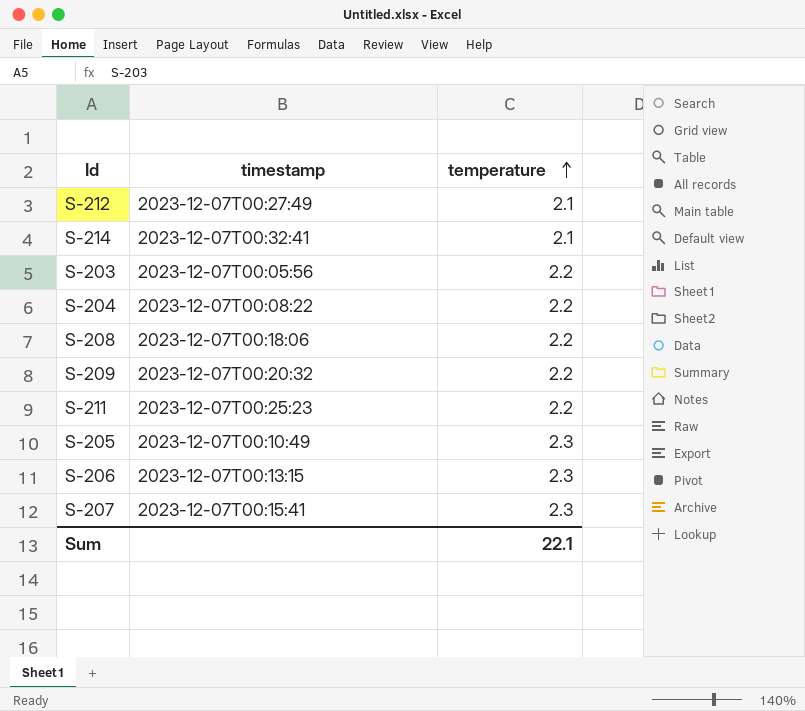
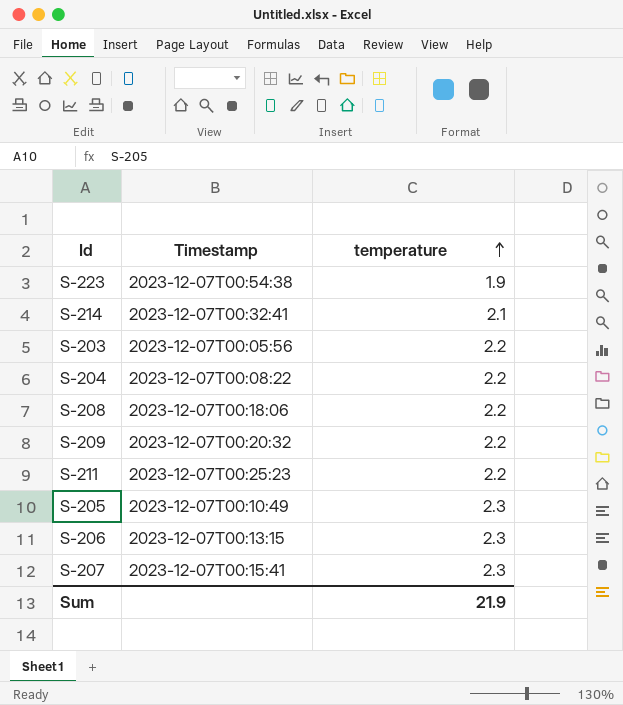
column name: timestamp -> Timestamp
row S-212: 2023-12-07T00:27:49 | 2.1 -> none
row S-223: none -> 2023-12-07T00:54:38 | 1.9
Sum | temperature: 22.1 -> 21.9

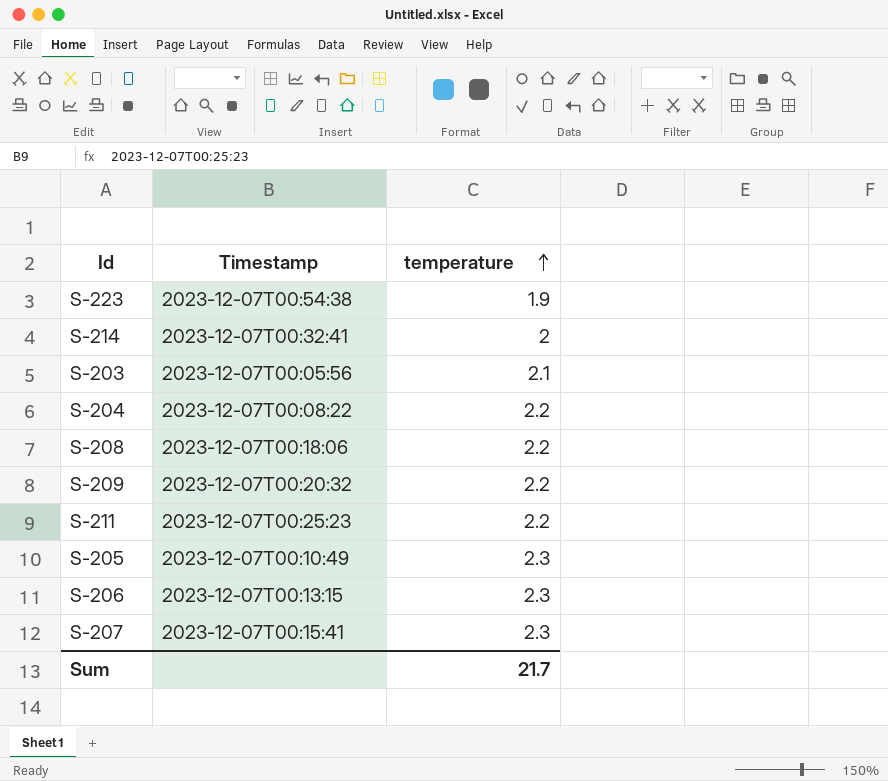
S-214 | temperature: 2.1 -> 2
S-203 | temperature: 2.2 -> 2.1
Sum | temperature: 21.9 -> 21.7

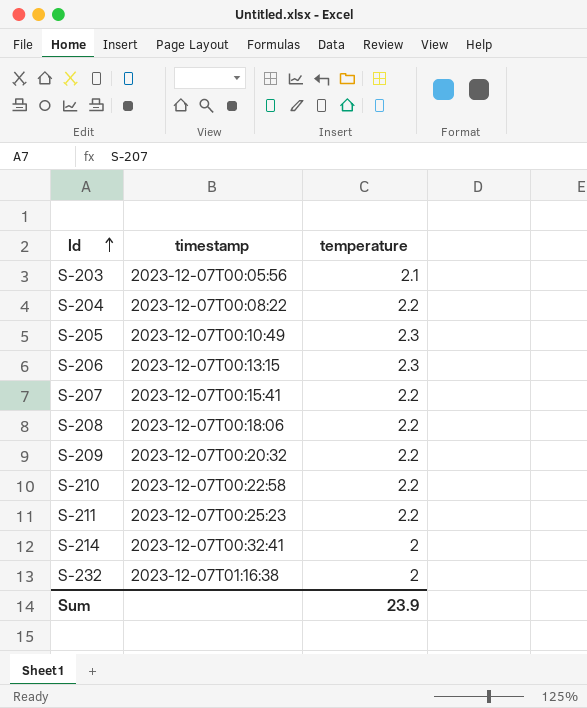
row order: temperature ascending -> Id ascending
column name: Timestamp -> timestamp
row S-223: 2023-12-07T00:54:38 | 1.9 -> none
S-207 | temperature: 2.3 -> 2.2
row S-210: none -> 2023-12-07T00:22:58 | 2.2
row S-232: none -> 2023-12-07T01:16:38 | 2
Sum | temperature: 21.7 -> 23.9

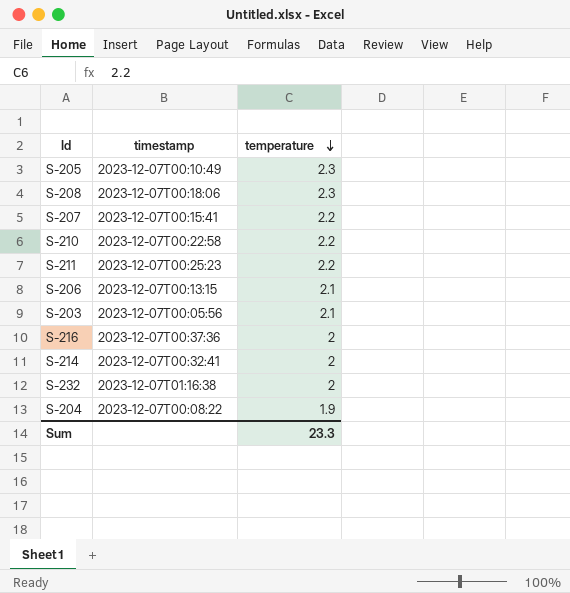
row order: Id ascending -> temperature descending
row S-209: 2023-12-07T00:20:32 | 2.2 -> none
S-208 | temperature: 2.2 -> 2.3
S-206 | temperature: 2.3 -> 2.1
row S-216: none -> 2023-12-07T00:37:36 | 2
S-204 | temperature: 2.2 -> 1.9
Sum | temperature: 23.9 -> 23.3

